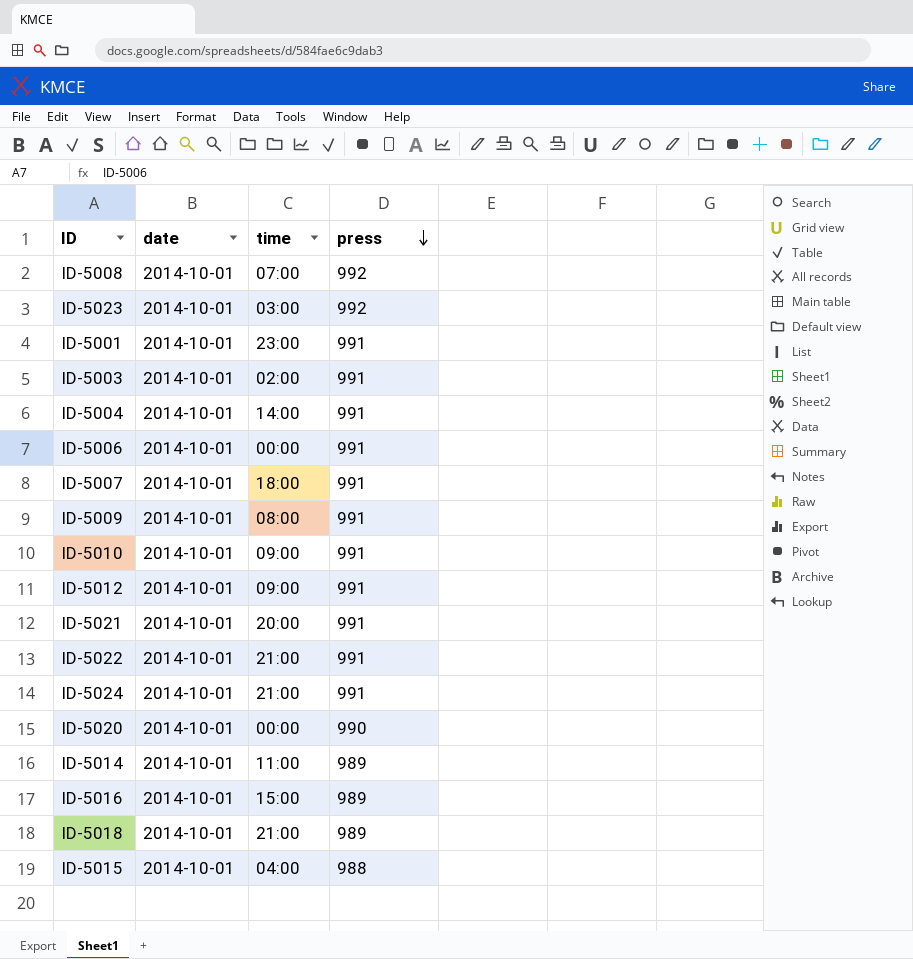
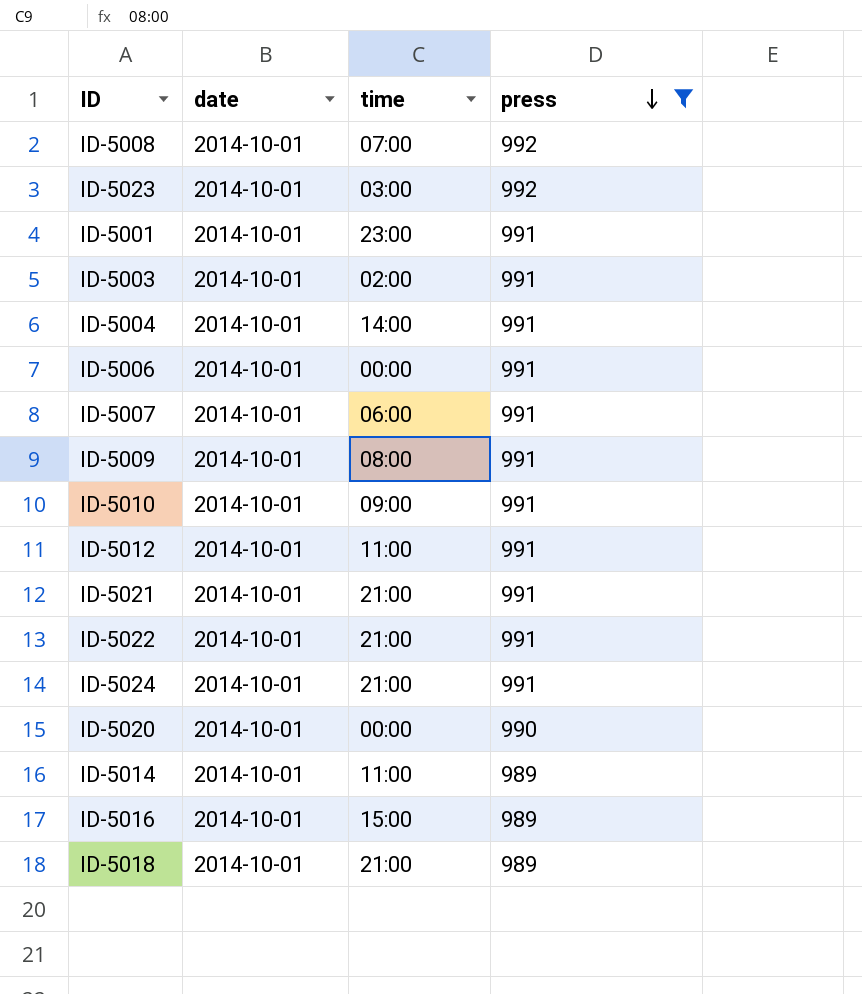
filter: none -> press != 988
ID-5007 | time: 18:00 -> 06:00
ID-5012 | time: 09:00 -> 11:00
ID-5021 | time: 20:00 -> 21:00

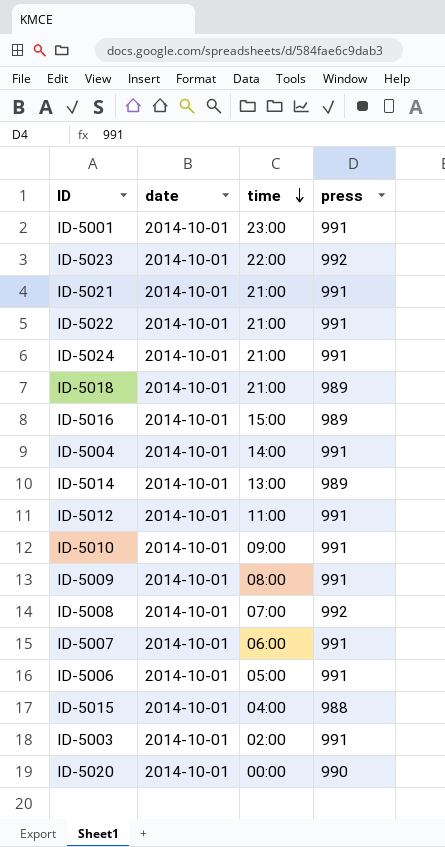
filter: press != 988 -> none
row order: press descending -> time descending
ID-5023 | time: 03:00 -> 22:00
ID-5014 | time: 11:00 -> 13:00
ID-5006 | time: 00:00 -> 05:00

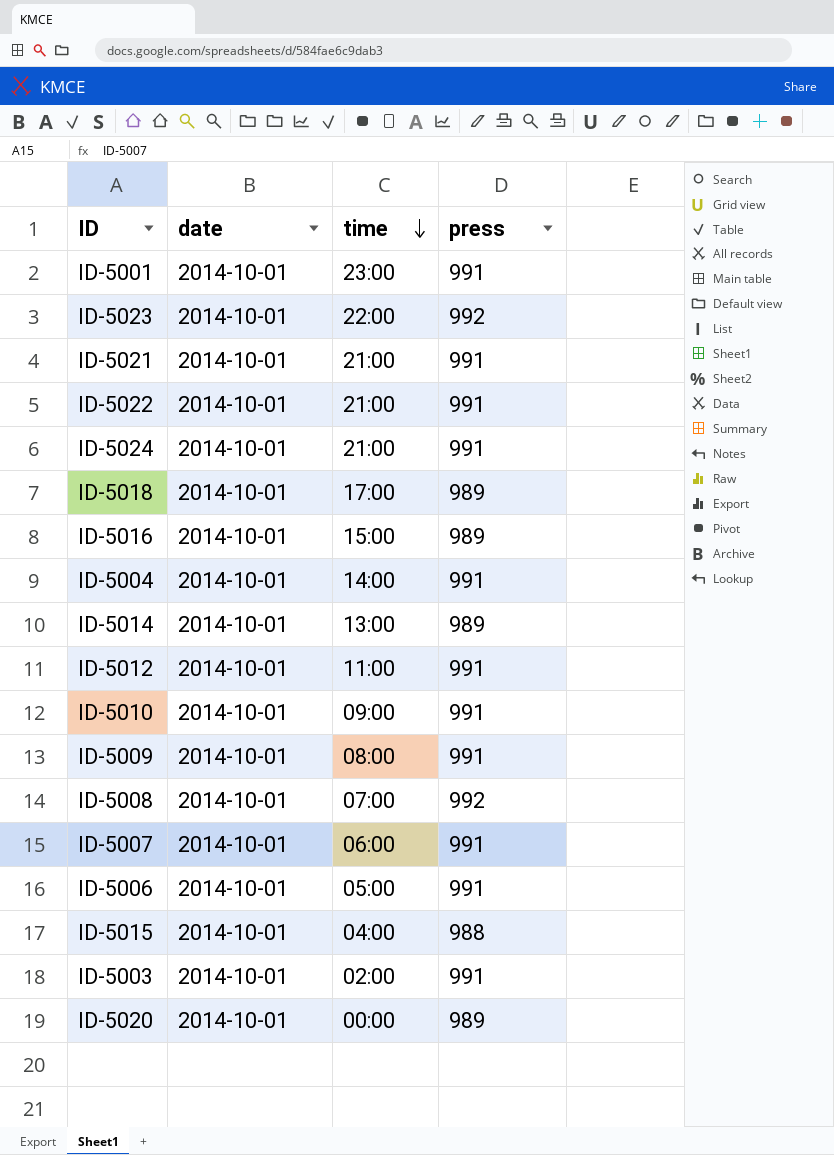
ID-5018 | time: 21:00 -> 17:00
ID-5020 | press: 990 -> 989

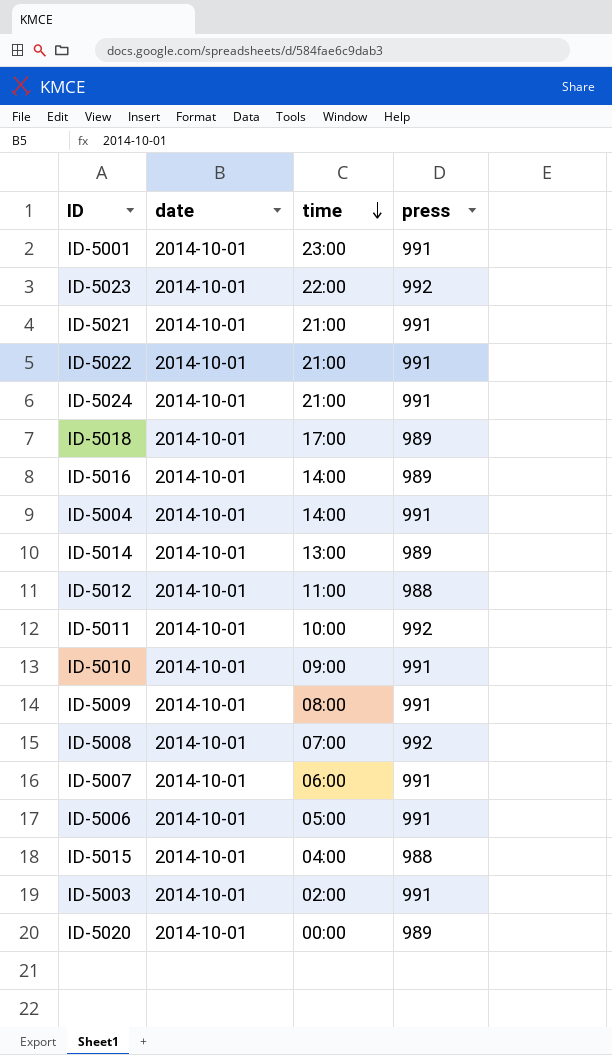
ID-5016 | time: 15:00 -> 14:00
ID-5012 | press: 991 -> 988
row ID-5011: none -> 2014-10-01 | 10:00 | 992

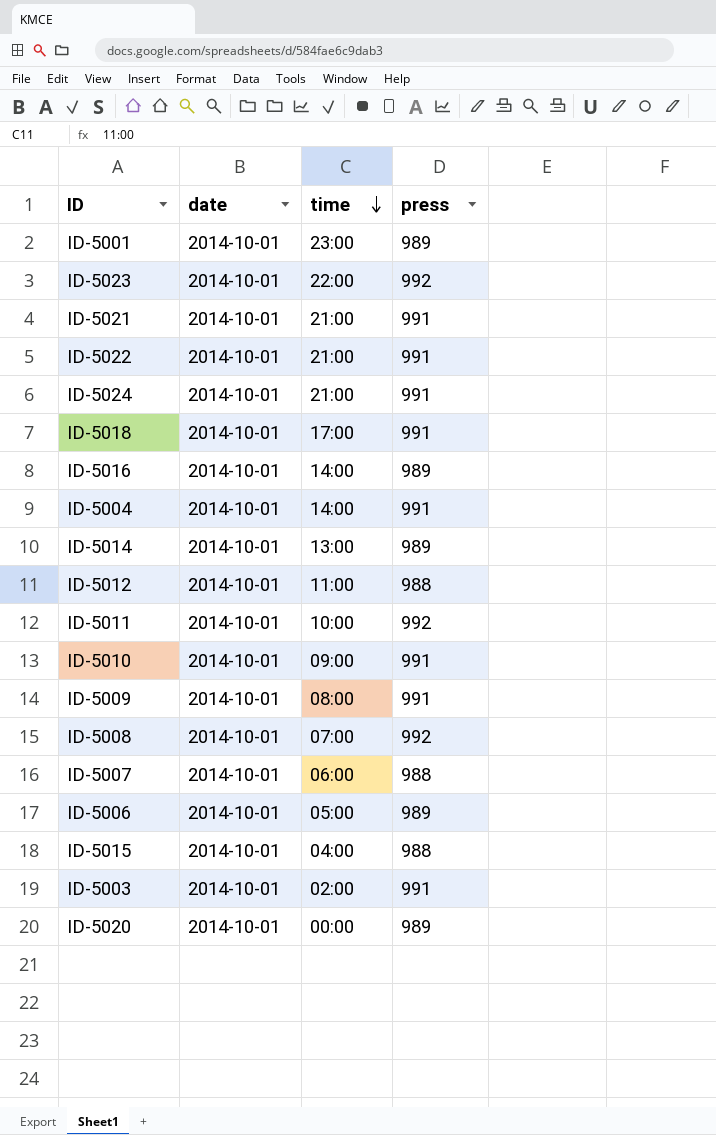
ID-5001 | press: 991 -> 989
ID-5018 | press: 989 -> 991
ID-5007 | press: 991 -> 988
ID-5006 | press: 991 -> 989

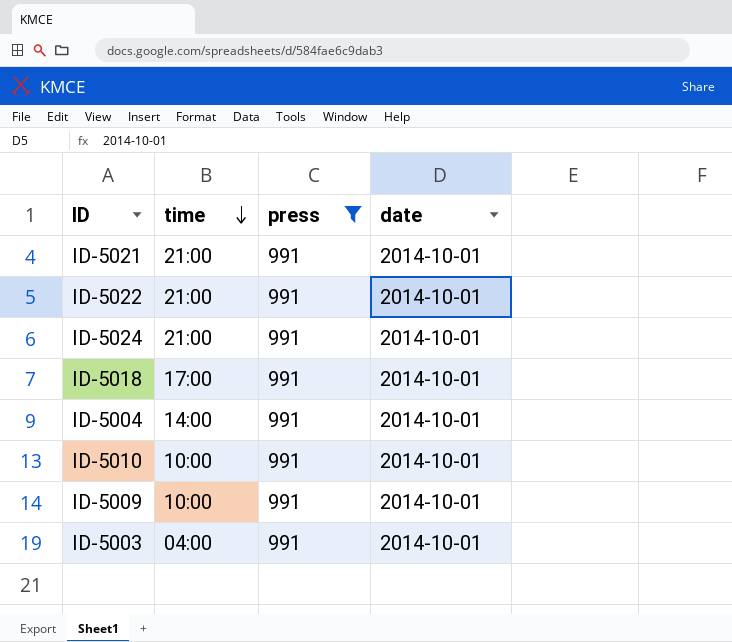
filter: none -> press = 991
column date | position: 2 -> 4
ID-5010 | time: 09:00 -> 10:00
ID-5009 | time: 08:00 -> 10:00
ID-5003 | time: 02:00 -> 04:00

